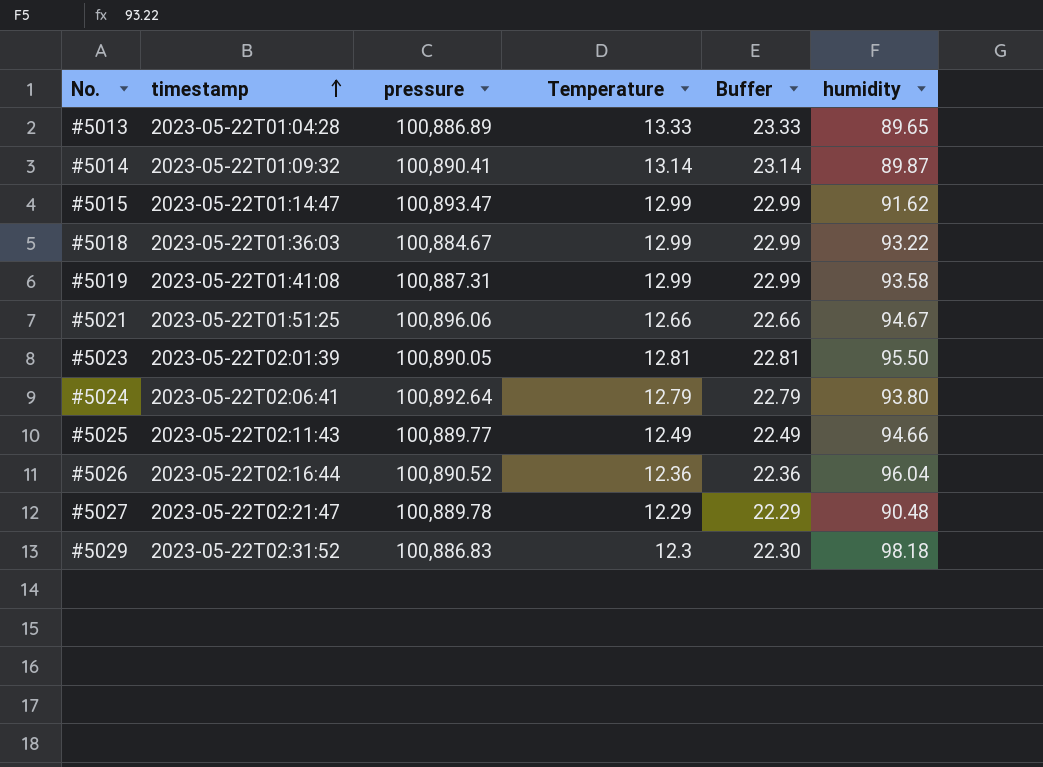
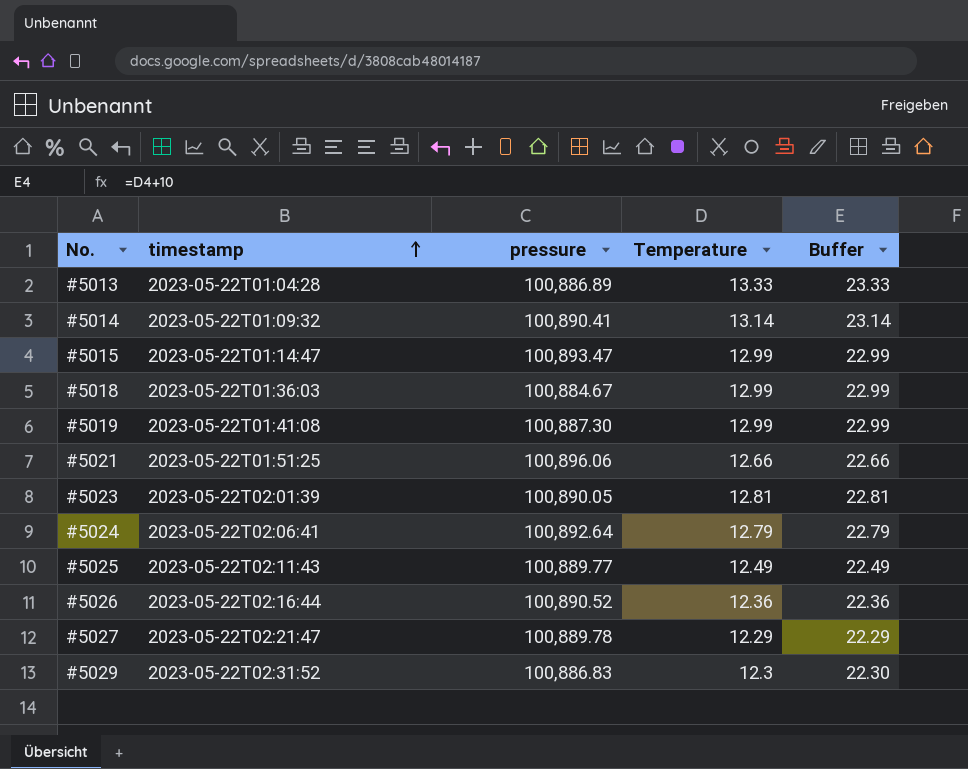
column humidity | position: 6 -> none
#5019 | pressure: 100,887.31 -> 100,887.30

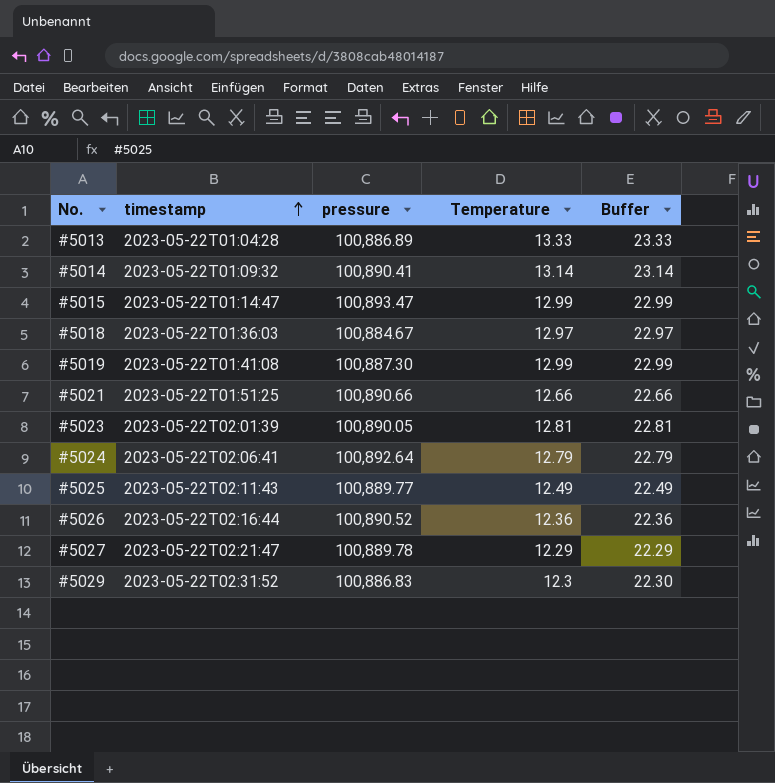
#5018 | Temperature: 12.99 -> 12.97
#5018 | Buffer: 22.99 -> 22.97
#5021 | pressure: 100,896.06 -> 100,890.66

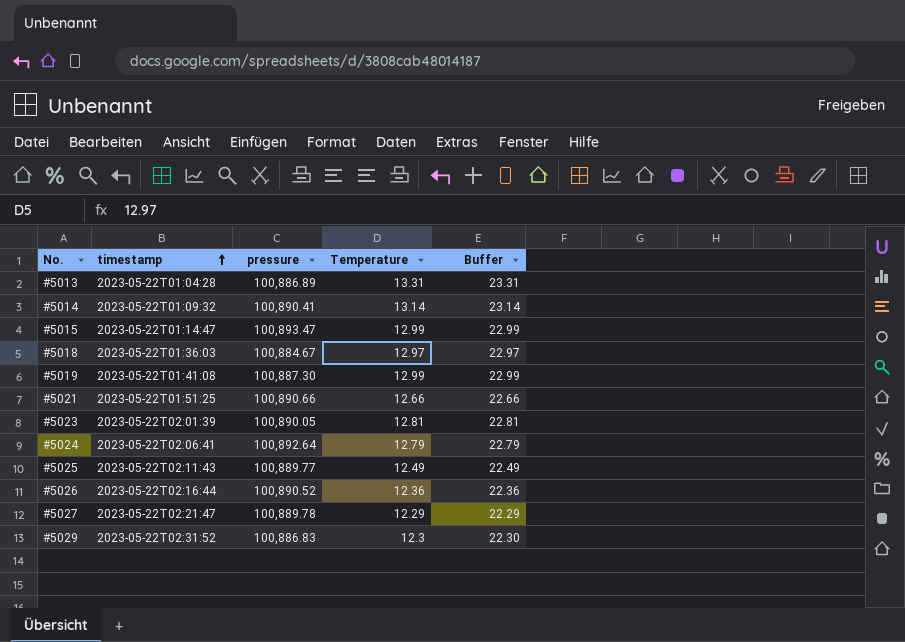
#5013 | Temperature: 13.33 -> 13.31
#5013 | Buffer: 23.33 -> 23.31

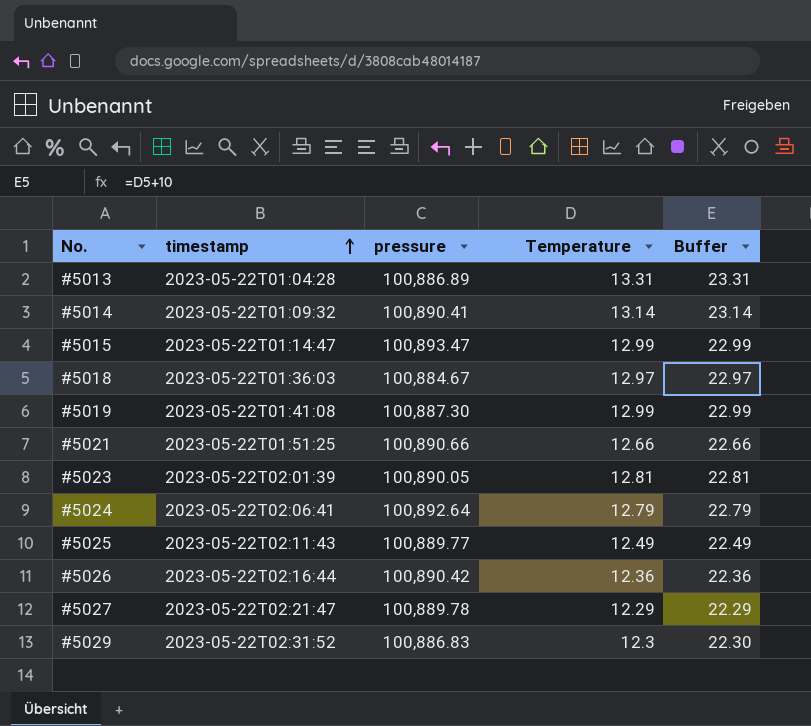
#5026 | pressure: 100,890.52 -> 100,890.42

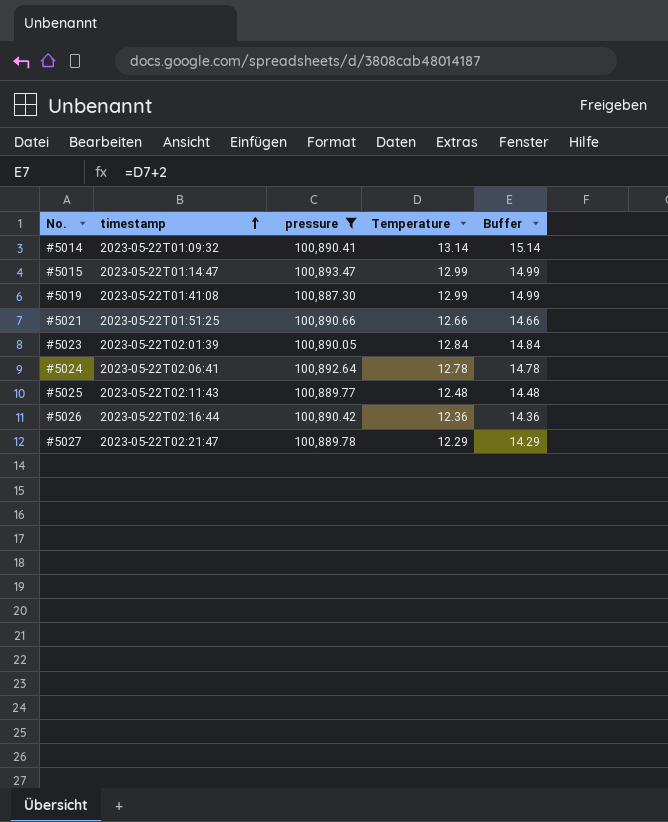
filter: none -> pressure >= 100,887.30
column Buffer | formula: [Temperature] + 10 -> [Temperature] + 2
#5023 | Temperature: 12.81 -> 12.84
#5024 | Temperature: 12.79 -> 12.78
#5025 | Temperature: 12.49 -> 12.48

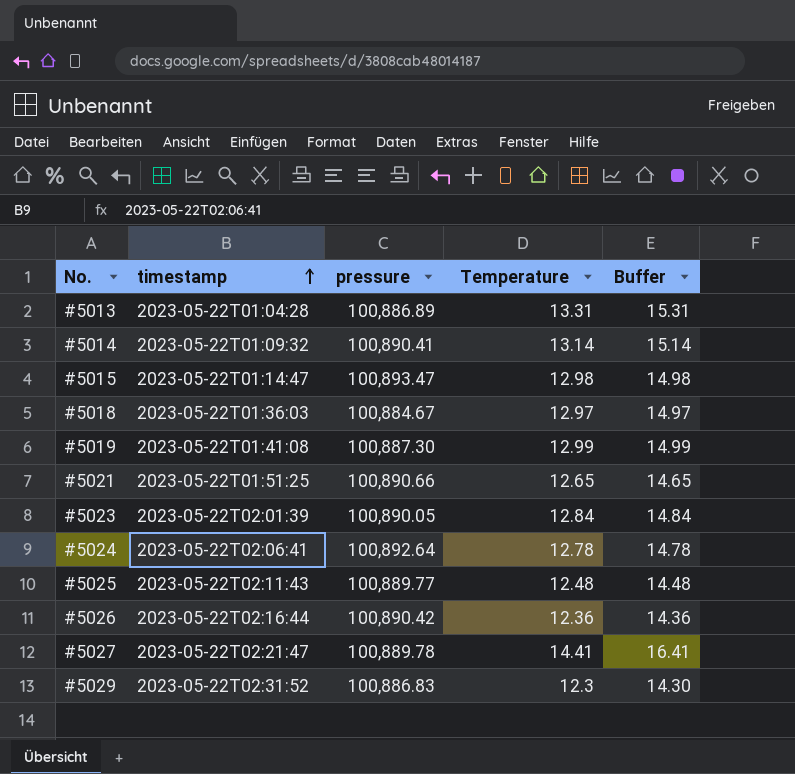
filter: pressure >= 100,887.30 -> none
#5015 | Temperature: 12.99 -> 12.98
#5015 | Buffer: 14.99 -> 14.98
#5021 | Temperature: 12.66 -> 12.65
#5021 | Buffer: 14.66 -> 14.65
#5027 | Temperature: 12.29 -> 14.41
#5027 | Buffer: 14.29 -> 16.41

